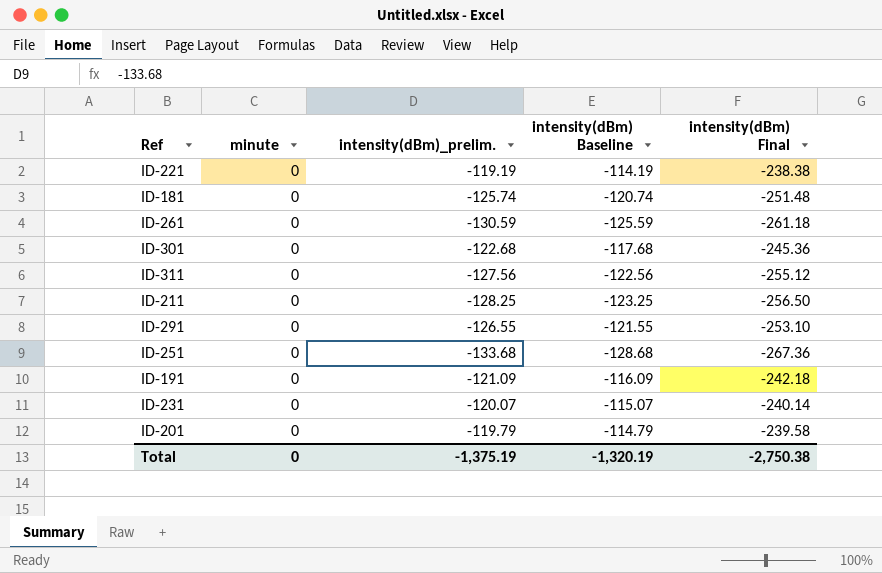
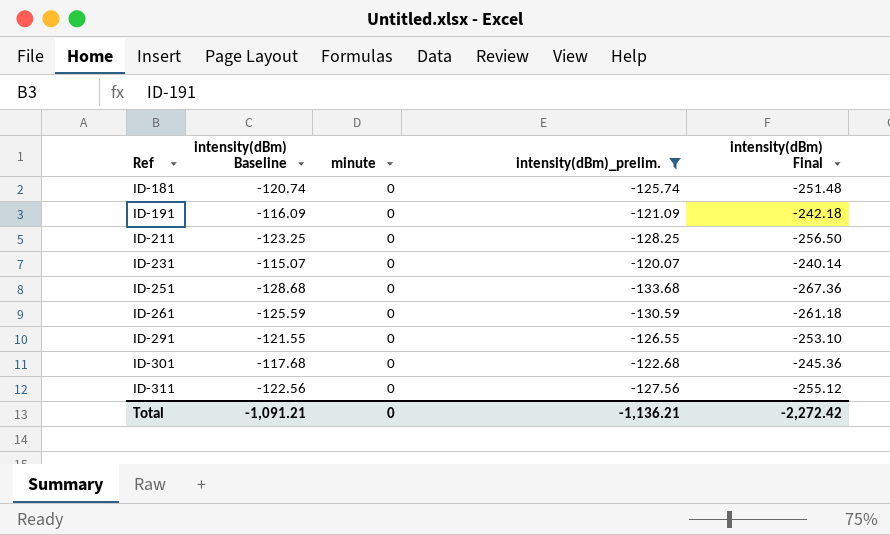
filter: none -> intensity(dBm)_prelim. <= -120.07
row order: none -> Ref ascending
column intensity(dBm) Baseline | position: 4 -> 2
Total | intensity(dBm) Baseline: -1,320.19 -> -1,091.21
Total | intensity(dBm)_prelim.: -1,375.19 -> -1,136.21
Total | intensity(dBm) Final: -2,750.38 -> -2,272.42

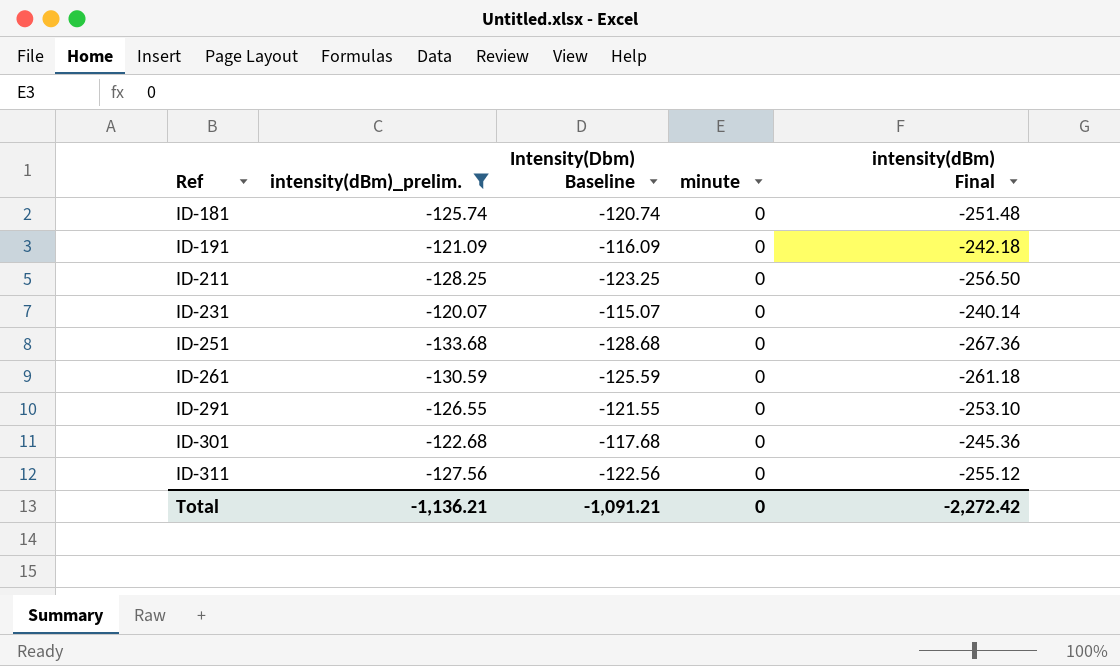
column intensity(dBm)_prelim. | position: 4 -> 2
column name: intensity(dBm) Baseline -> Intensity(Dbm) Baseline

